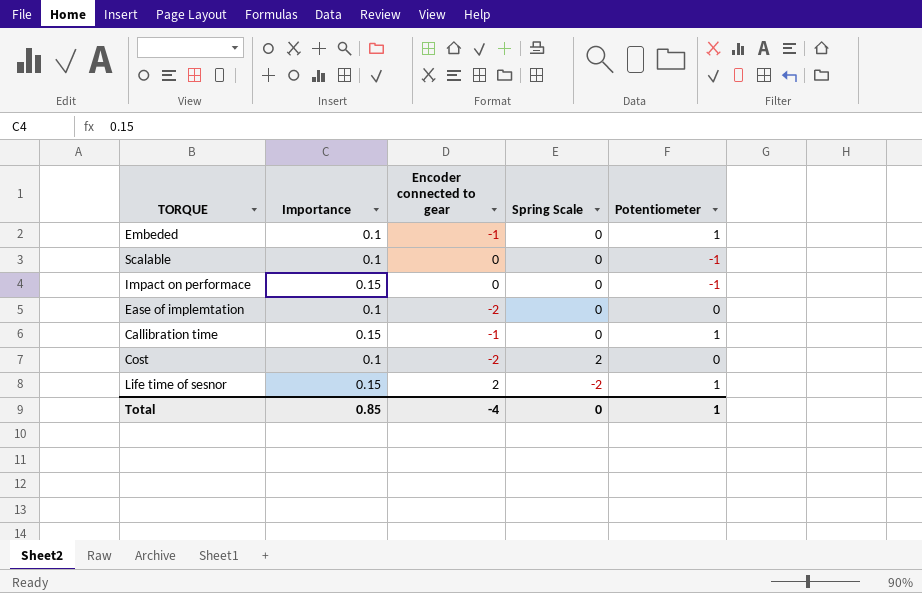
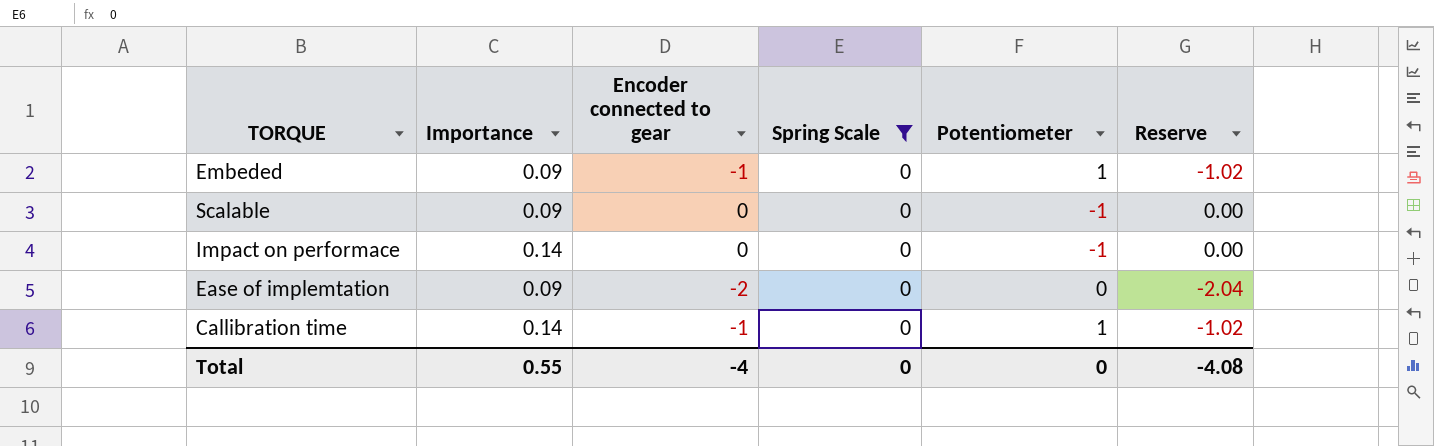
filter: none -> Spring Scale = 0
column Reserve | formula: none -> [Encoder connected to gear] * 1.02
Embeded | Importance: 0.1 -> 0.09
Scalable | Importance: 0.1 -> 0.09
Impact on performace | Importance: 0.15 -> 0.14
Ease of implemtation | Importance: 0.1 -> 0.09
Callibration time | Importance: 0.15 -> 0.14
Total | Importance: 0.85 -> 0.55
Total | Potentiometer: 1 -> 0

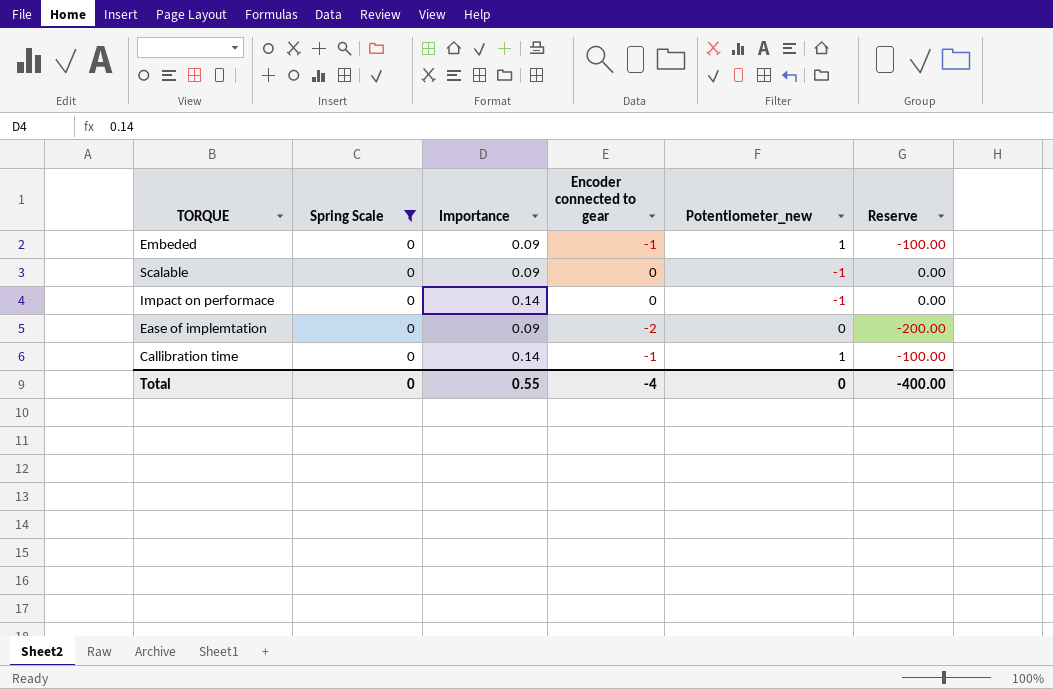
column Spring Scale | position: 4 -> 2
column name: Potentiometer -> Potentiometer_new
column Reserve | formula: [Encoder connected to gear] * 1.02 -> [Encoder connected to gear] * 100
Total | Reserve: -4.08 -> -400.00

